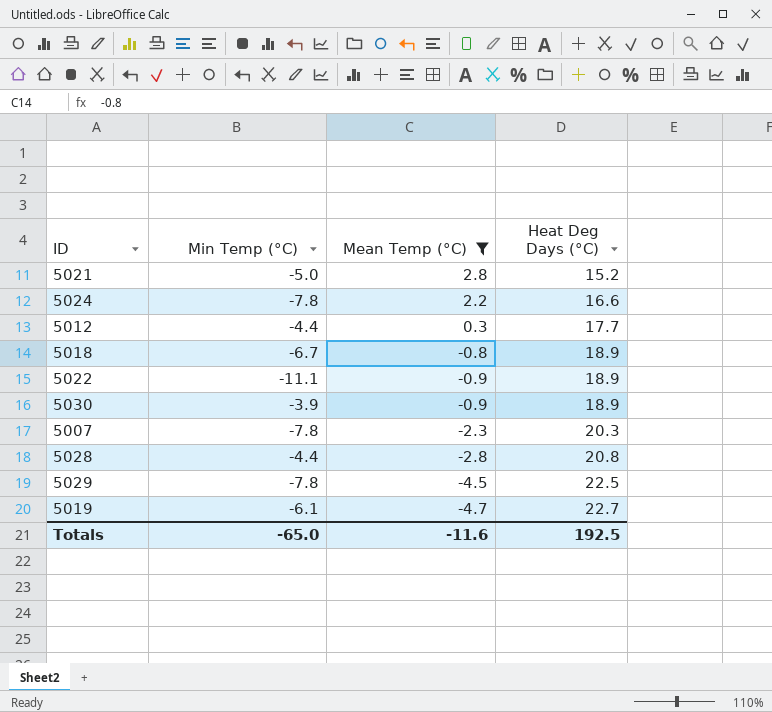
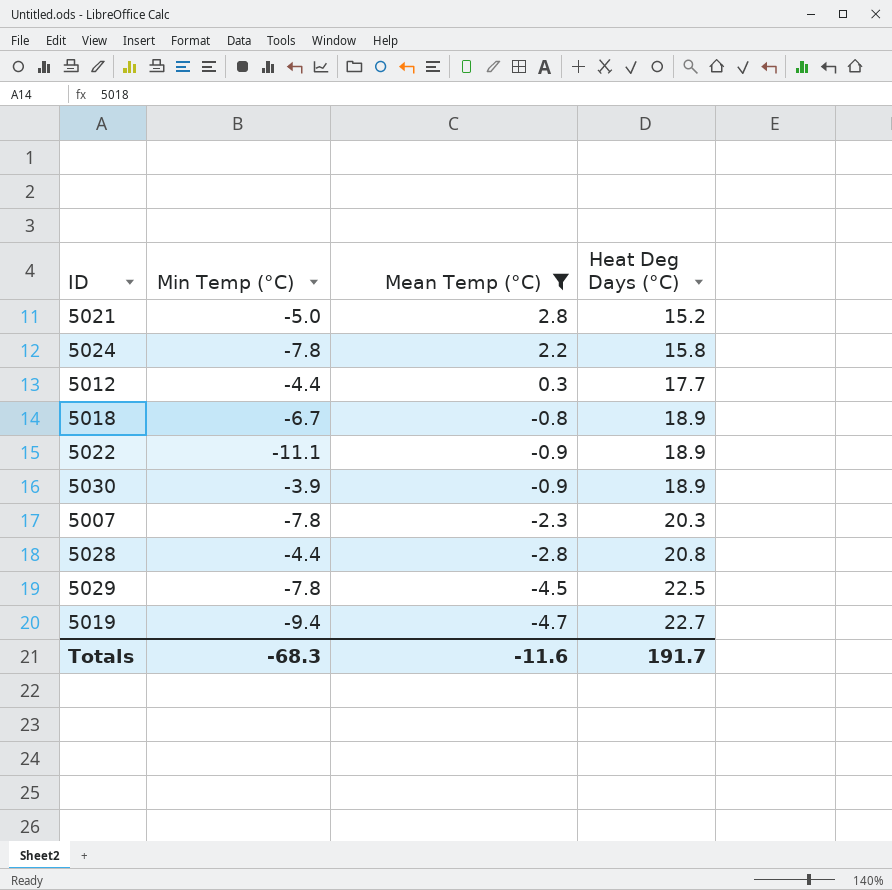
5024 | Heat Deg Days (°C): 16.6 -> 15.8
5019 | Min Temp (°C): -6.1 -> -9.4
Totals | Min Temp (°C): -65.0 -> -68.3
Totals | Heat Deg Days (°C): 192.5 -> 191.7

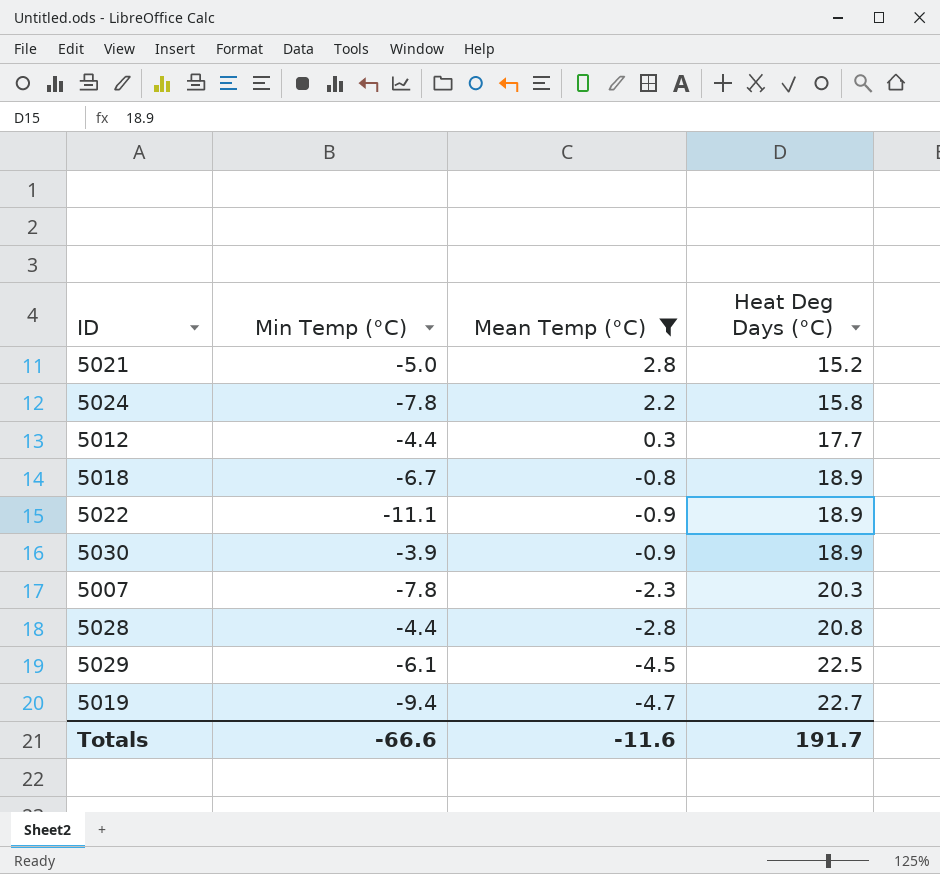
5029 | Min Temp (°C): -7.8 -> -6.1
Totals | Min Temp (°C): -68.3 -> -66.6

